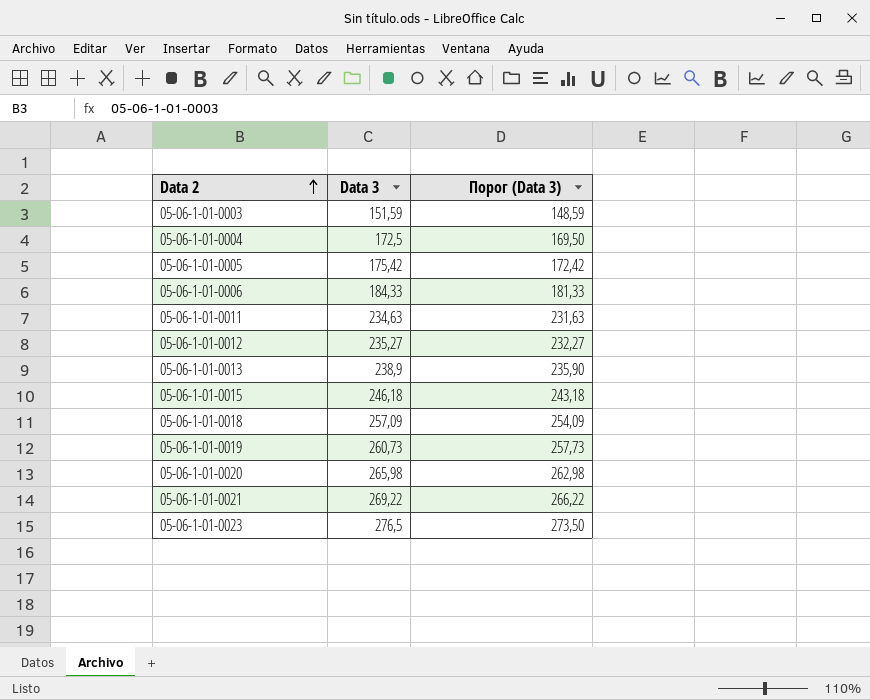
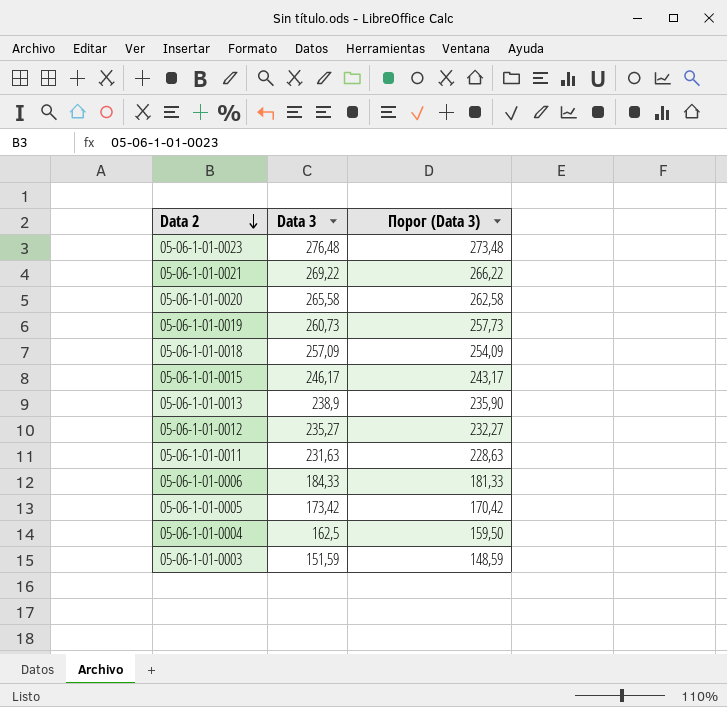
row order: Data 2 ascending -> Data 2 descending
05-06-1-01-0023 | Data 3: 276,5 -> 276,48
05-06-1-01-0023 | Порог (Data 3): 273,50 -> 273,48
05-06-1-01-0020 | Data 3: 265,98 -> 265,58
05-06-1-01-0020 | Порог (Data 3): 262,98 -> 262,58
05-06-1-01-0015 | Data 3: 246,18 -> 246,17
05-06-1-01-0015 | Порог (Data 3): 243,18 -> 243,17
05-06-1-01-0011 | Data 3: 234,63 -> 231,63
05-06-1-01-0011 | Порог (Data 3): 231,63 -> 228,63
05-06-1-01-0005 | Data 3: 175,42 -> 173,42
05-06-1-01-0005 | Порог (Data 3): 172,42 -> 170,42
05-06-1-01-0004 | Data 3: 172,5 -> 162,5
05-06-1-01-0004 | Порог (Data 3): 169,50 -> 159,50

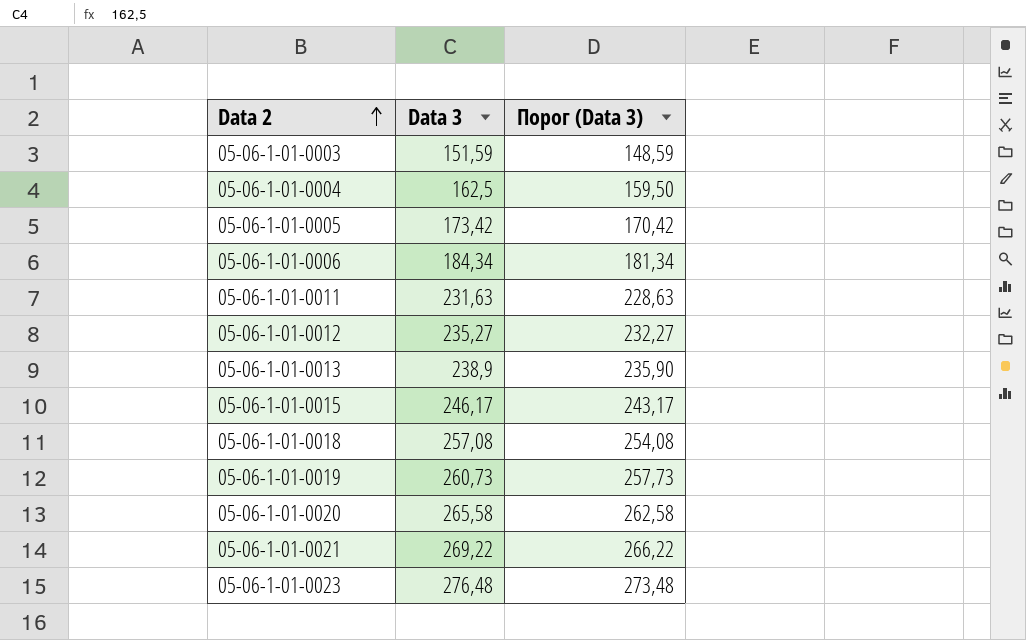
row order: Data 2 descending -> Data 2 ascending
05-06-1-01-0006 | Data 3: 184,33 -> 184,34
05-06-1-01-0006 | Порог (Data 3): 181,33 -> 181,34
05-06-1-01-0018 | Data 3: 257,09 -> 257,08
05-06-1-01-0018 | Порог (Data 3): 254,09 -> 254,08

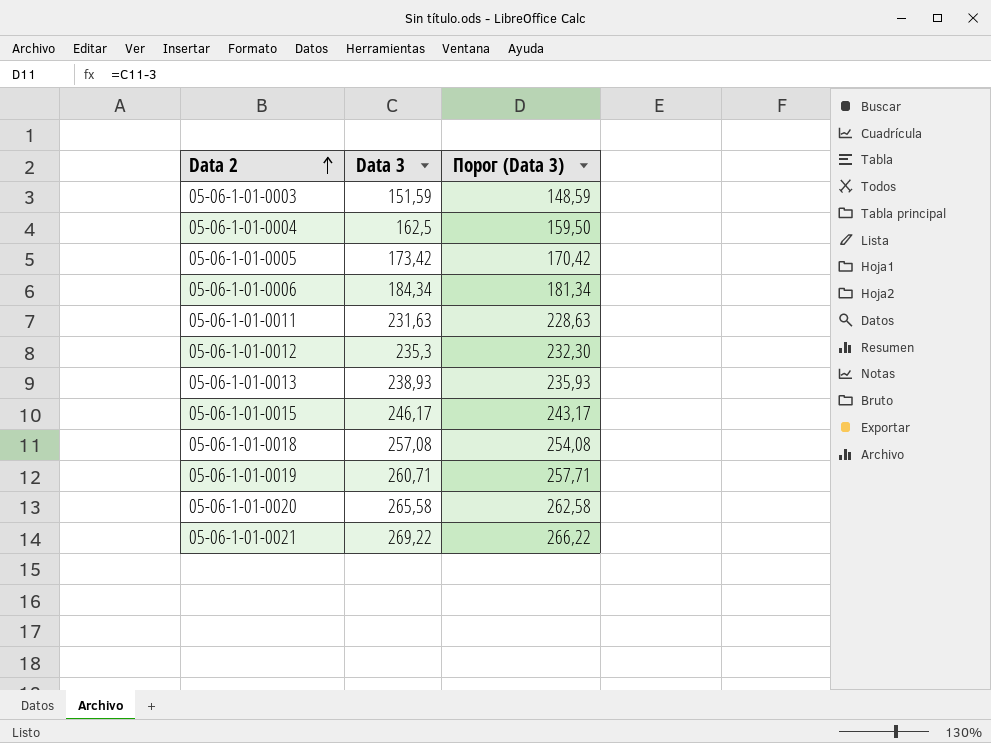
row 05-06-1-01-0023: 276,48 | 273,48 -> none
05-06-1-01-0012 | Data 3: 235,27 -> 235,3
05-06-1-01-0012 | Порог (Data 3): 232,27 -> 232,30
05-06-1-01-0013 | Data 3: 238,9 -> 238,93
05-06-1-01-0013 | Порог (Data 3): 235,90 -> 235,93
05-06-1-01-0019 | Data 3: 260,73 -> 260,71
05-06-1-01-0019 | Порог (Data 3): 257,73 -> 257,71

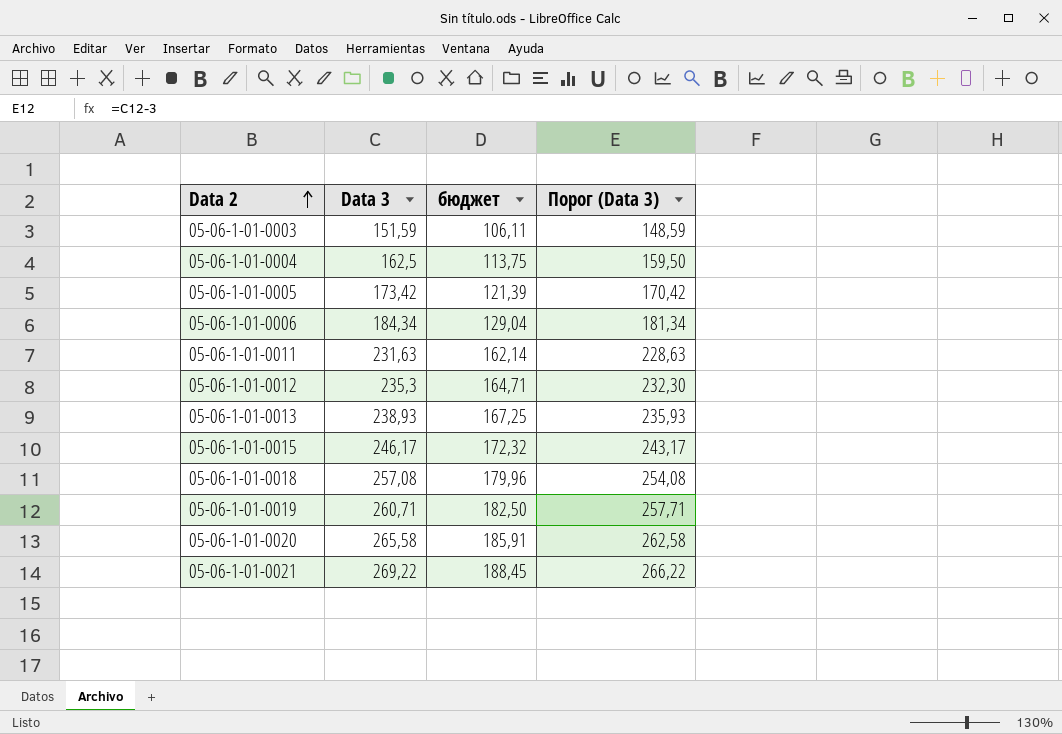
column бюджет | formula: none -> [Data 3] * 0,7

